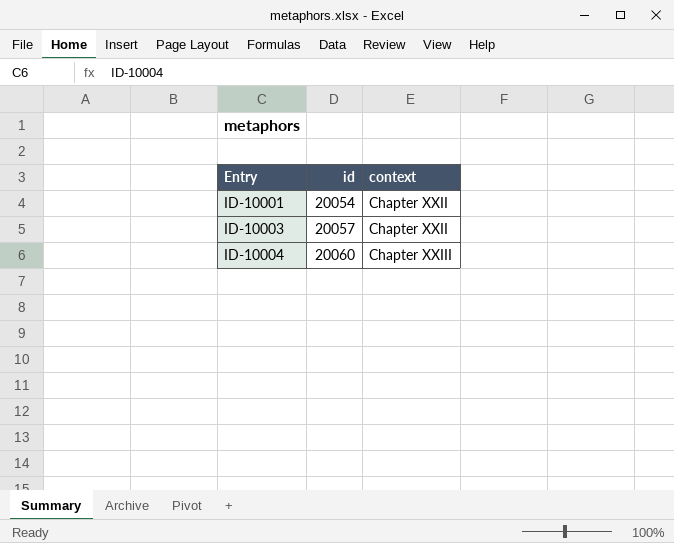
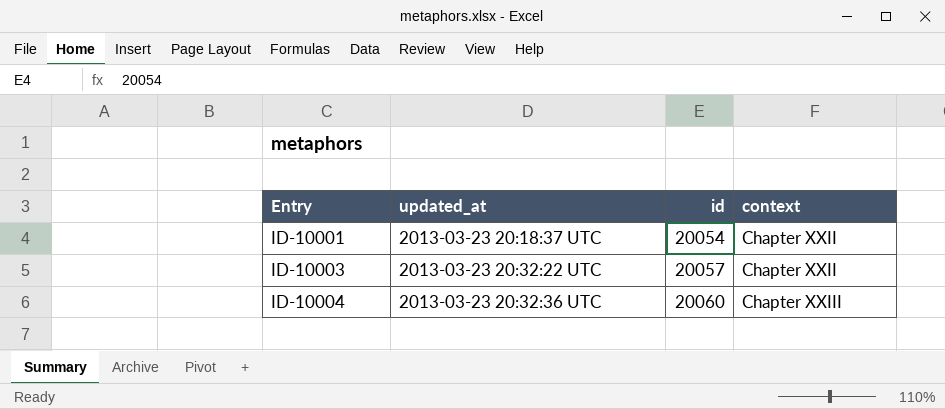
column updated_at | position: none -> 2

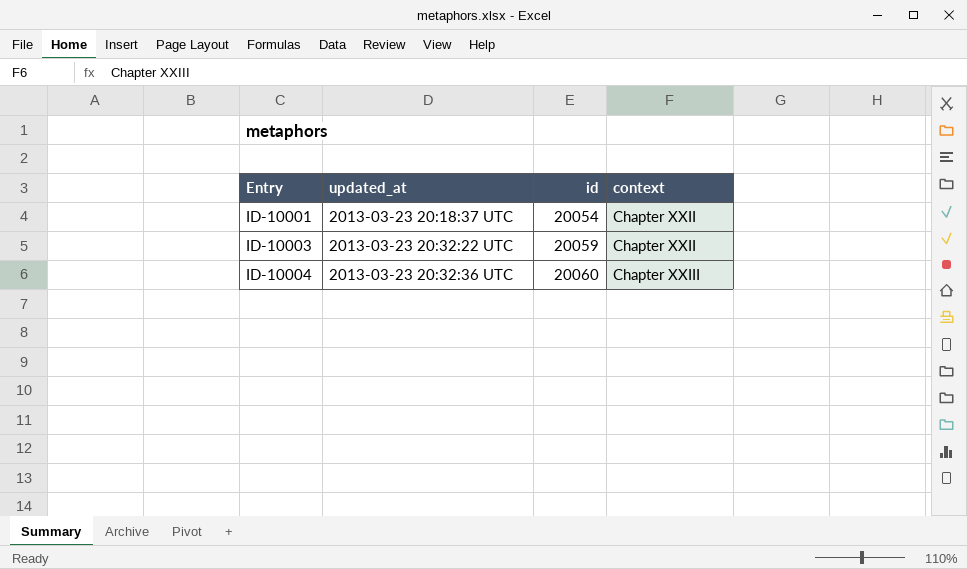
ID-10003 | id: 20057 -> 20059

